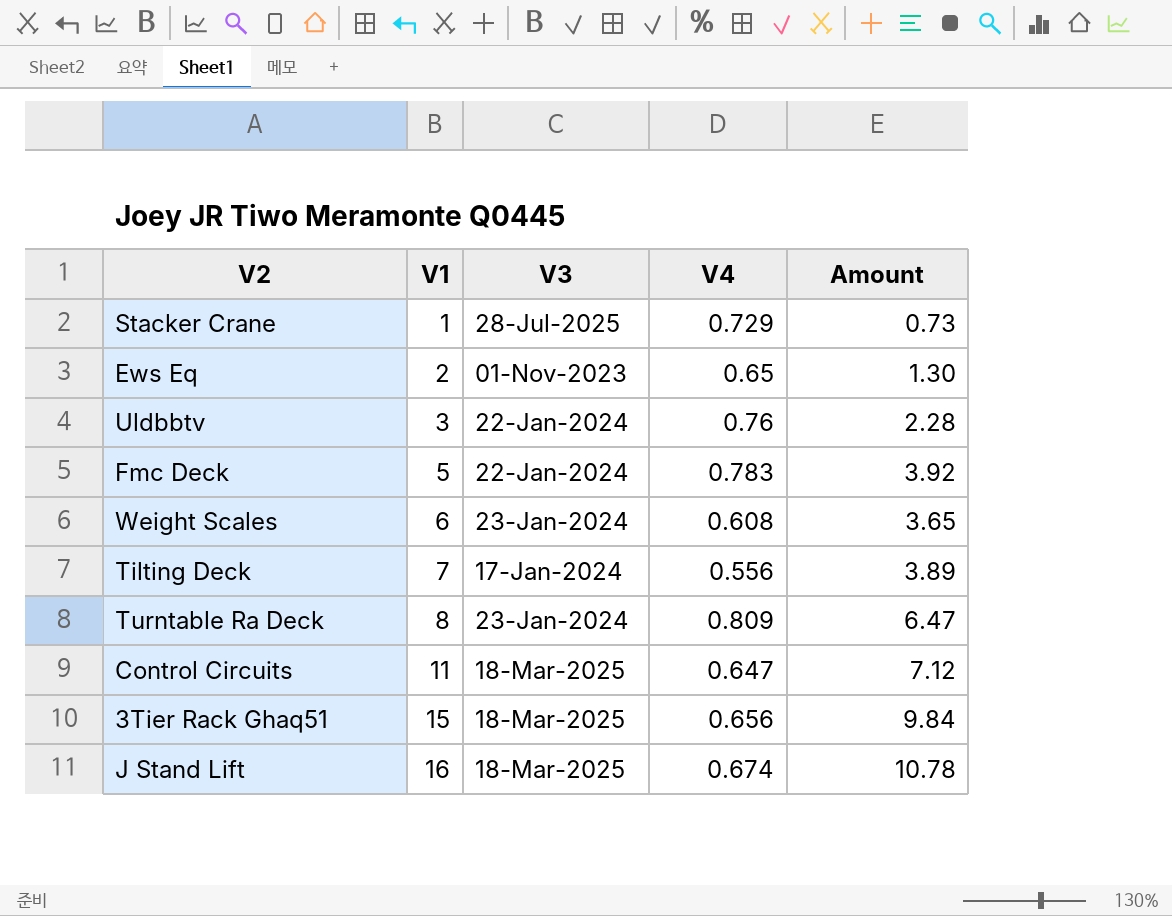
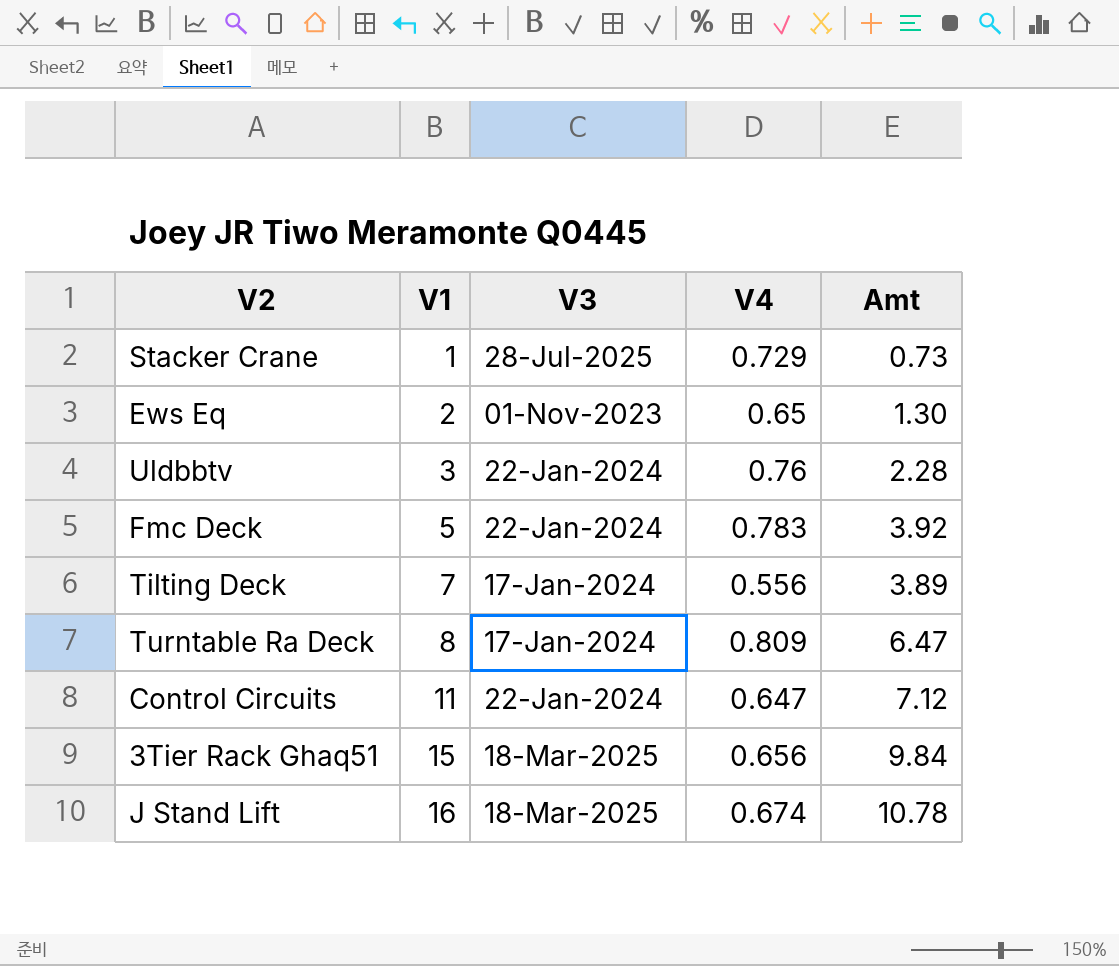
column name: Amount -> Amt
row Weight Scales: 6 | 23-Jan-2024 | 0.608 | 3.65 -> none
Turntable Ra Deck | V3: 23-Jan-2024 -> 17-Jan-2024
Control Circuits | V3: 18-Mar-2025 -> 22-Jan-2024

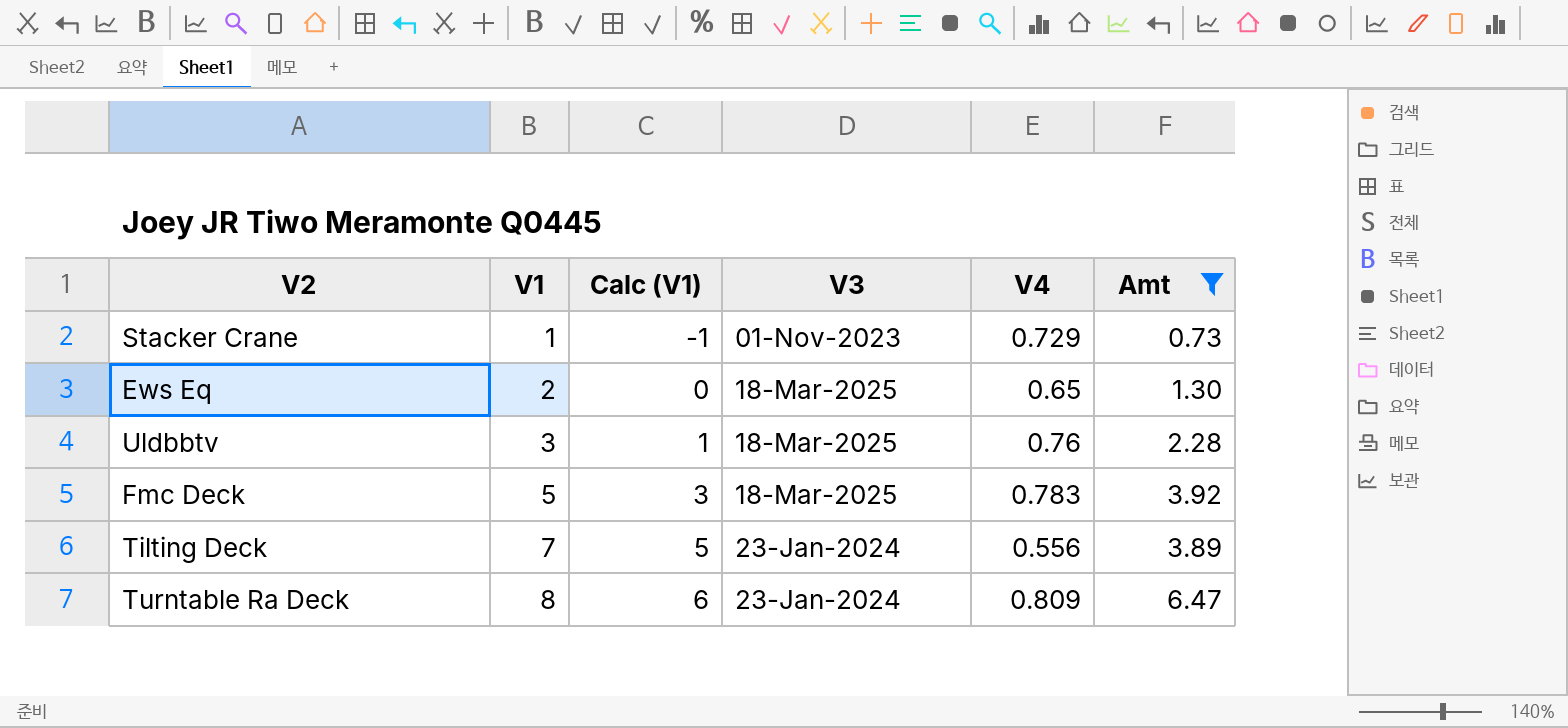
filter: none -> Amt <= 6.47
column Calc (V1) | formula: none -> [V1] - 2
Stacker Crane | V3: 28-Jul-2025 -> 01-Nov-2023
Ews Eq | V3: 01-Nov-2023 -> 18-Mar-2025
Uldbbtv | V3: 22-Jan-2024 -> 18-Mar-2025
Fmc Deck | V3: 22-Jan-2024 -> 18-Mar-2025
Tilting Deck | V3: 17-Jan-2024 -> 23-Jan-2024
Turntable Ra Deck | V3: 17-Jan-2024 -> 23-Jan-2024

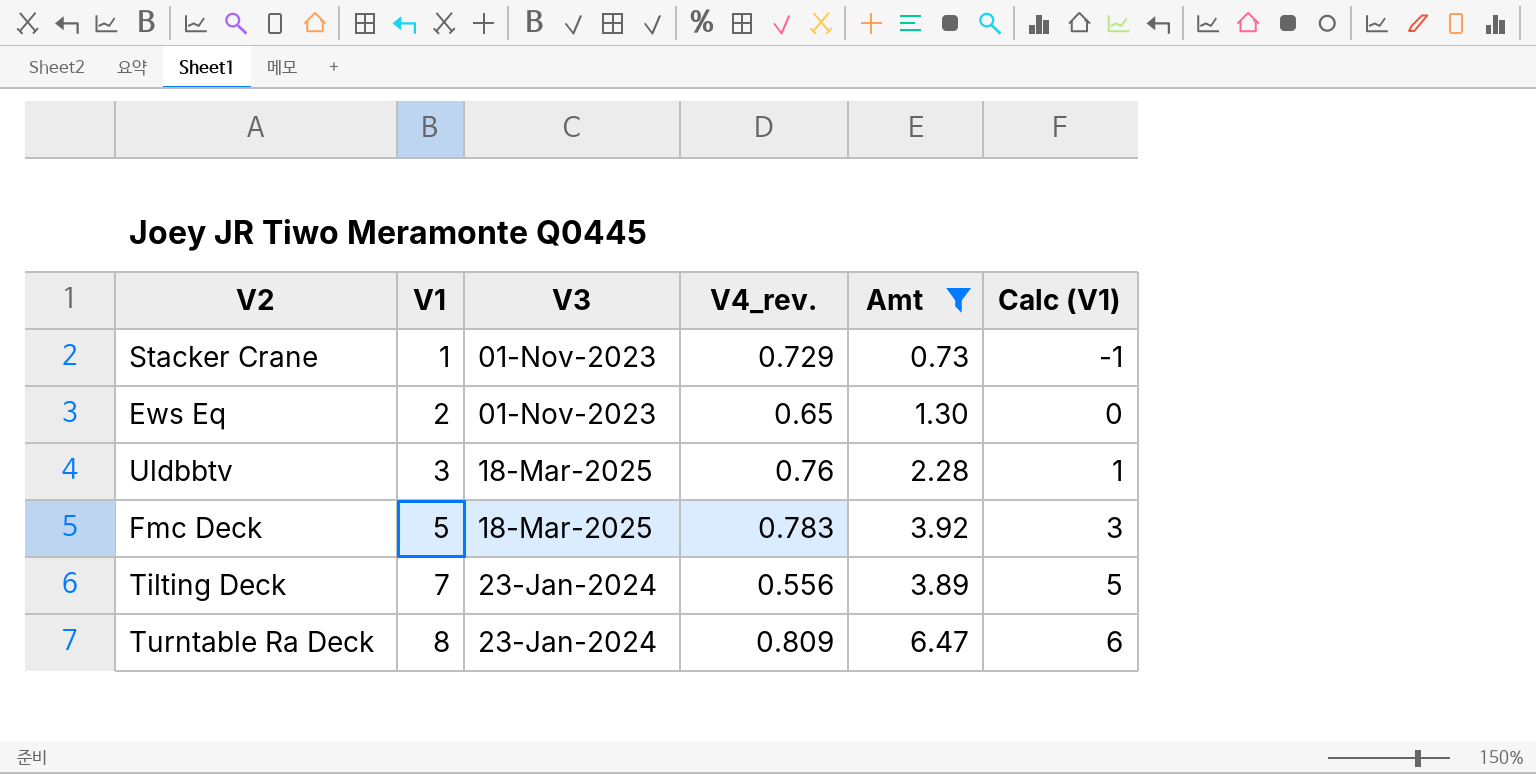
column name: V4 -> V4_rev.
column Calc (V1) | position: 3 -> 6
Ews Eq | V3: 18-Mar-2025 -> 01-Nov-2023

